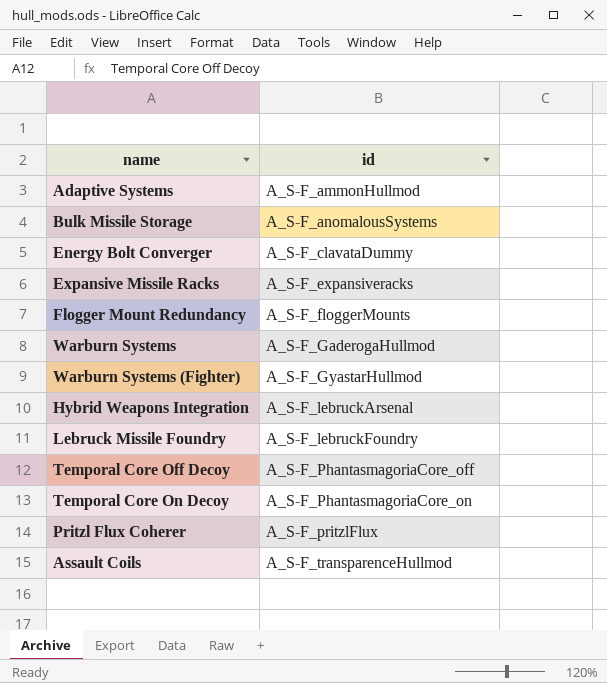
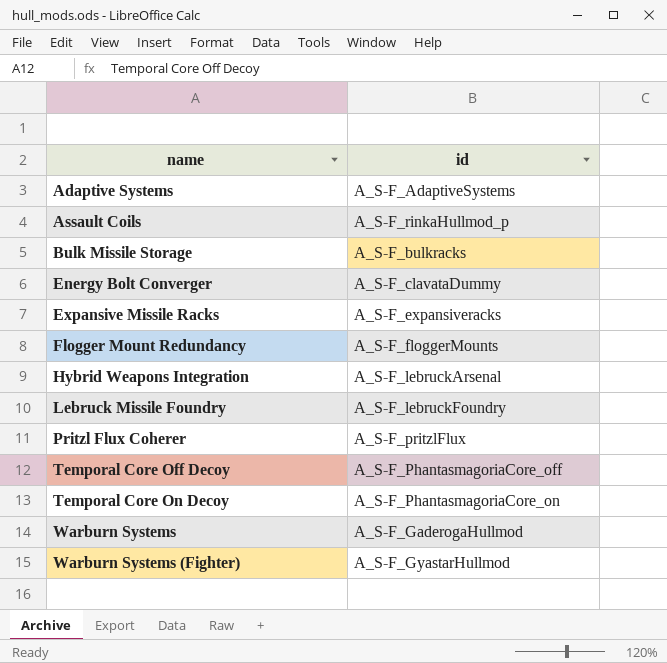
row order: id ascending -> name ascending
Adaptive Systems | id: A_S-F_ammonHullmod -> A_S-F_AdaptiveSystems
Assault Coils | id: A_S-F_transparenceHullmod -> A_S-F_rinkaHullmod_p
Bulk Missile Storage | id: A_S-F_anomalousSystems -> A_S-F_bulkracks

